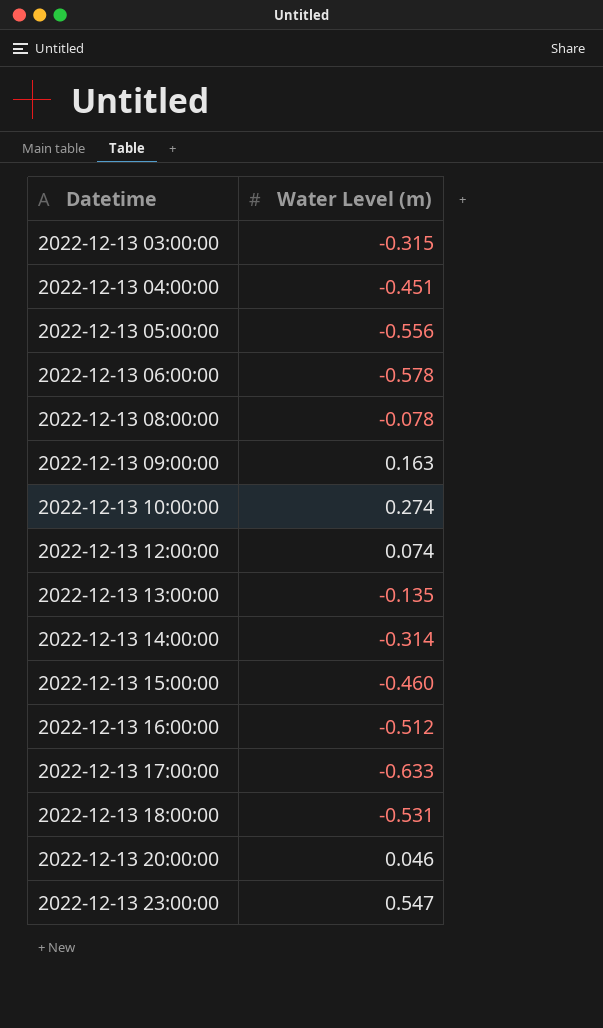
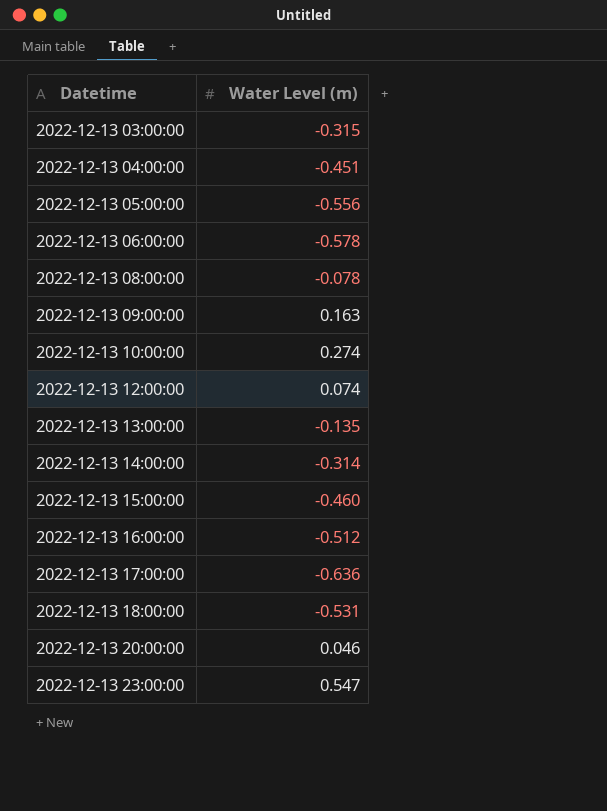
2022-12-13 17:00:00 | Water Level (m): -0.633 -> -0.636

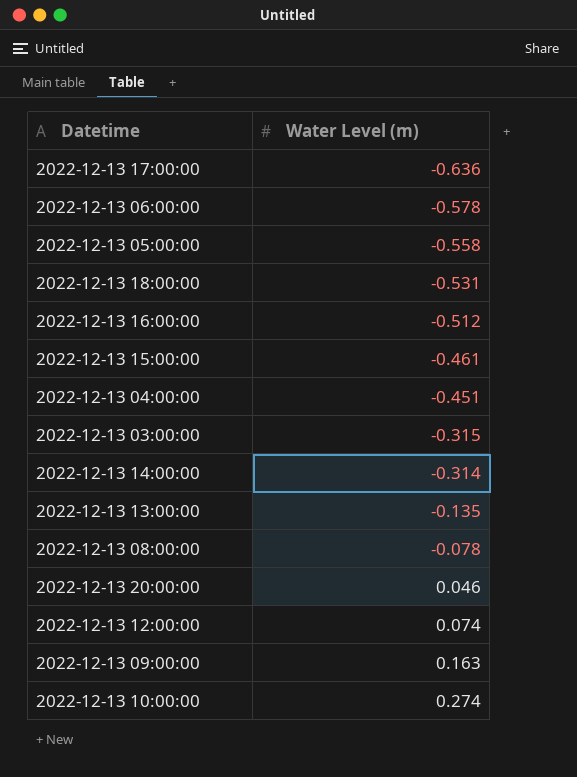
row order: Datetime ascending -> Water Level (m) ascending
row 2022-12-13 23:00:00: 0.547 -> none
2022-12-13 05:00:00 | Water Level (m): -0.556 -> -0.558
2022-12-13 15:00:00 | Water Level (m): -0.460 -> -0.461

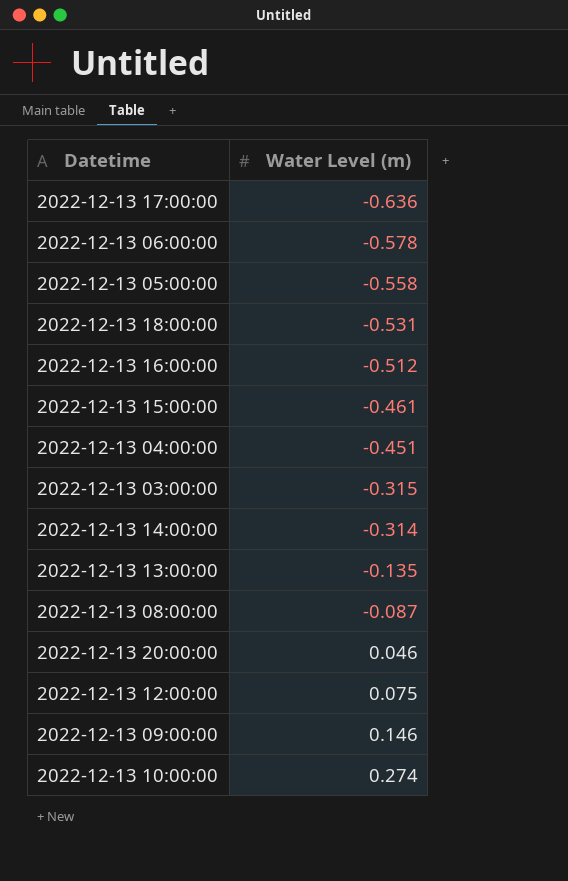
2022-12-13 08:00:00 | Water Level (m): -0.078 -> -0.087
2022-12-13 12:00:00 | Water Level (m): 0.074 -> 0.075
2022-12-13 09:00:00 | Water Level (m): 0.163 -> 0.146

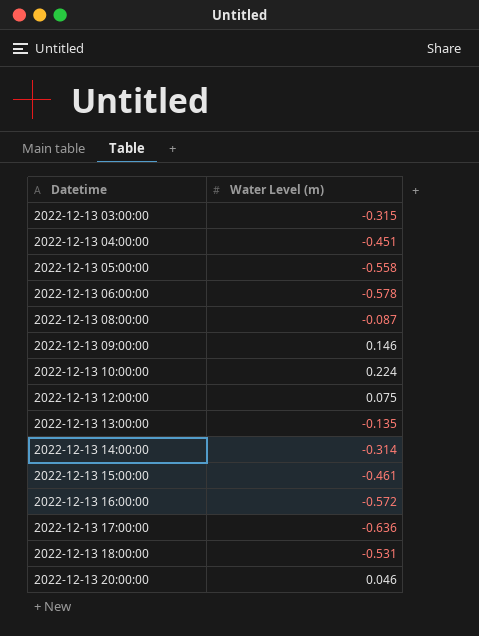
row order: Water Level (m) ascending -> Datetime ascending
2022-12-13 10:00:00 | Water Level (m): 0.274 -> 0.224
2022-12-13 16:00:00 | Water Level (m): -0.512 -> -0.572

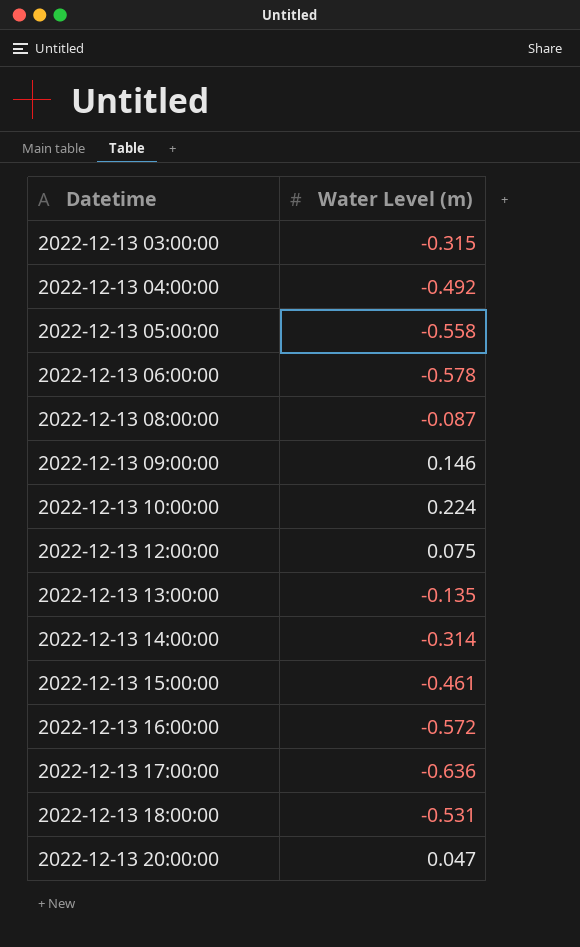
2022-12-13 04:00:00 | Water Level (m): -0.451 -> -0.492
2022-12-13 20:00:00 | Water Level (m): 0.046 -> 0.047

